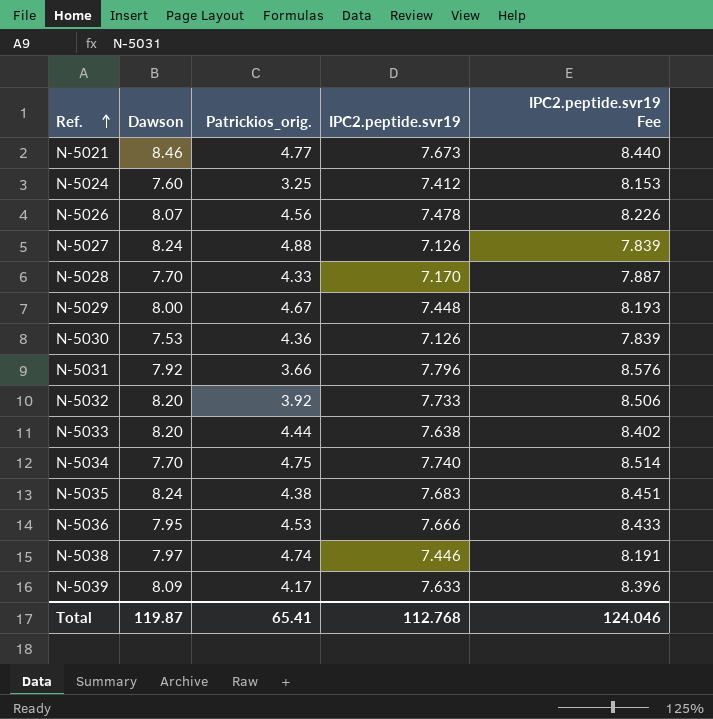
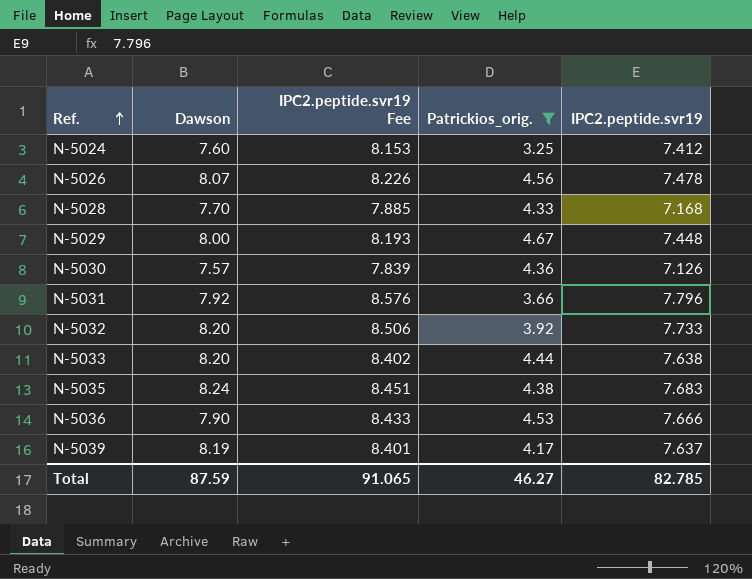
filter: none -> Patrickios_orig. <= 4.67
column IPC2.peptide.svr19 Fee | position: 5 -> 3
N-5028 | IPC2.peptide.svr19 Fee: 7.887 -> 7.885
N-5028 | IPC2.peptide.svr19: 7.170 -> 7.168
N-5030 | Dawson: 7.53 -> 7.57
N-5036 | Dawson: 7.95 -> 7.90
N-5039 | Dawson: 8.09 -> 8.19
N-5039 | IPC2.peptide.svr19 Fee: 8.396 -> 8.401
N-5039 | IPC2.peptide.svr19: 7.633 -> 7.637
Total | Dawson: 119.87 -> 87.59
Total | IPC2.peptide.svr19 Fee: 124.046 -> 91.065
Total | Patrickios_orig.: 65.41 -> 46.27
Total | IPC2.peptide.svr19: 112.768 -> 82.785

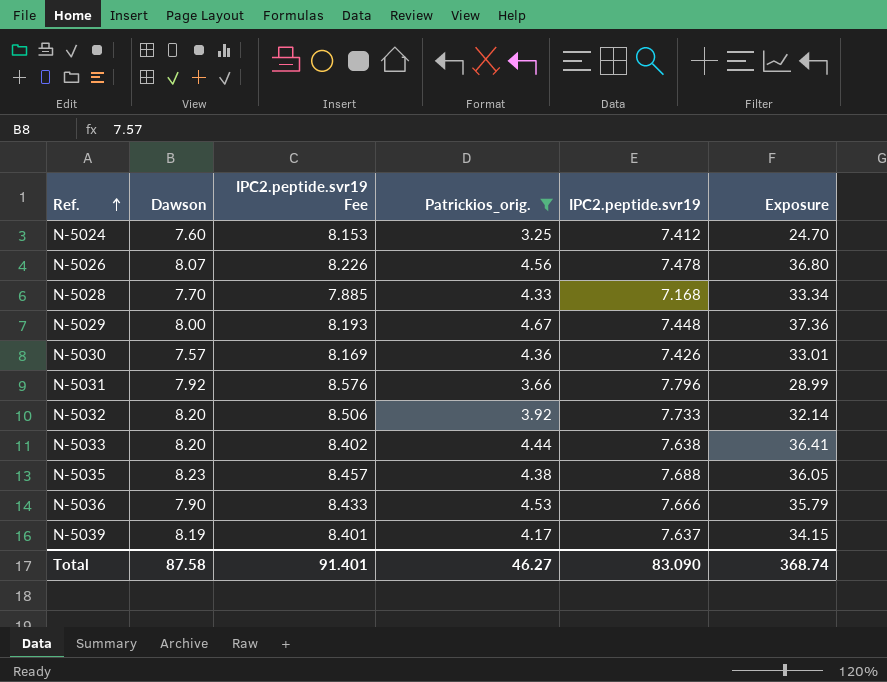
column Exposure | formula: none -> [Dawson] * [Patrickios_orig.]
N-5030 | IPC2.peptide.svr19 Fee: 7.839 -> 8.169
N-5030 | IPC2.peptide.svr19: 7.126 -> 7.426
N-5035 | Dawson: 8.24 -> 8.23
N-5035 | IPC2.peptide.svr19 Fee: 8.451 -> 8.457
N-5035 | IPC2.peptide.svr19: 7.683 -> 7.688
Total | Dawson: 87.59 -> 87.58
Total | IPC2.peptide.svr19 Fee: 91.065 -> 91.401
Total | IPC2.peptide.svr19: 82.785 -> 83.090

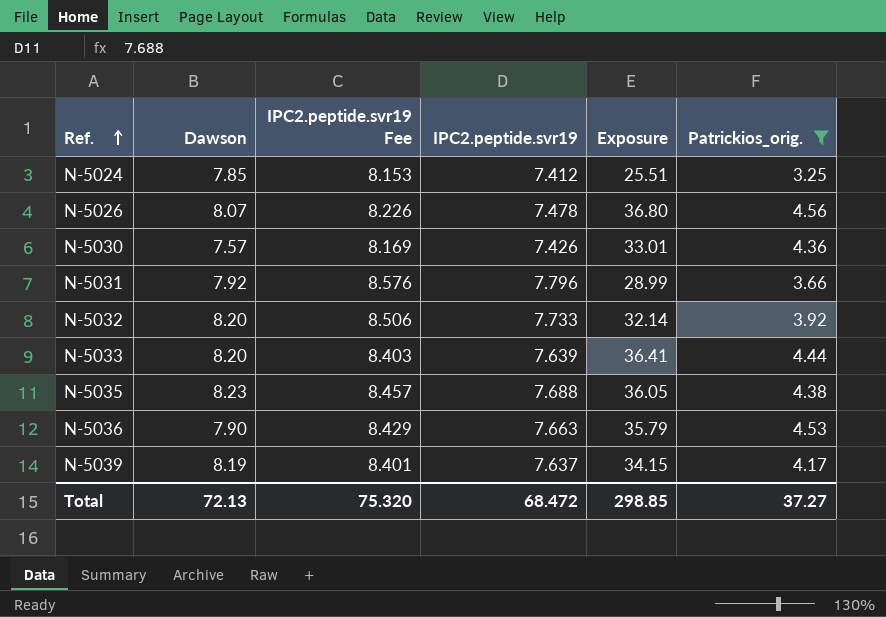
column Patrickios_orig. | position: 4 -> 6
row N-5028: 7.70 | 7.885 | 4.33 | 7.168 | 33.34 -> none
row N-5029: 8.00 | 8.193 | 4.67 | 7.448 | 37.36 -> none
N-5024 | Dawson: 7.60 -> 7.85
N-5024 | Exposure: 24.70 -> 25.51
N-5033 | IPC2.peptide.svr19 Fee: 8.402 -> 8.403
N-5033 | IPC2.peptide.svr19: 7.638 -> 7.639
N-5036 | IPC2.peptide.svr19 Fee: 8.433 -> 8.429
N-5036 | IPC2.peptide.svr19: 7.666 -> 7.663
Total | Dawson: 87.58 -> 72.13
Total | IPC2.peptide.svr19 Fee: 91.401 -> 75.320
Total | IPC2.peptide.svr19: 83.090 -> 68.472
Total | Exposure: 368.74 -> 298.85
Total | Patrickios_orig.: 46.27 -> 37.27

